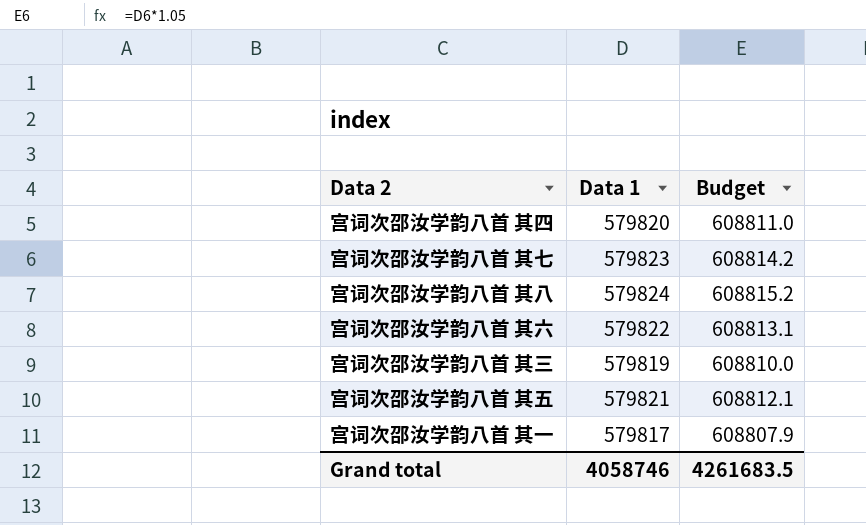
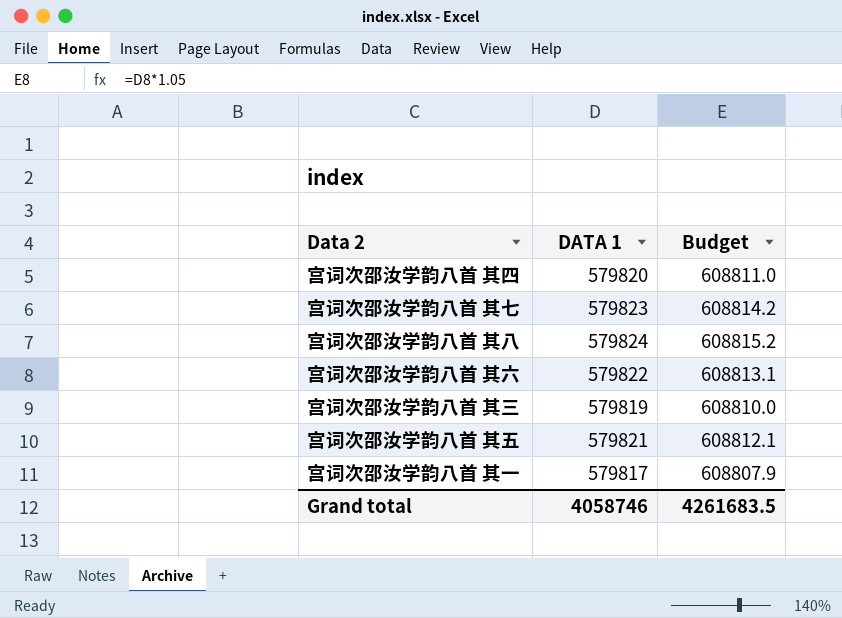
column name: Data 1 -> DATA 1

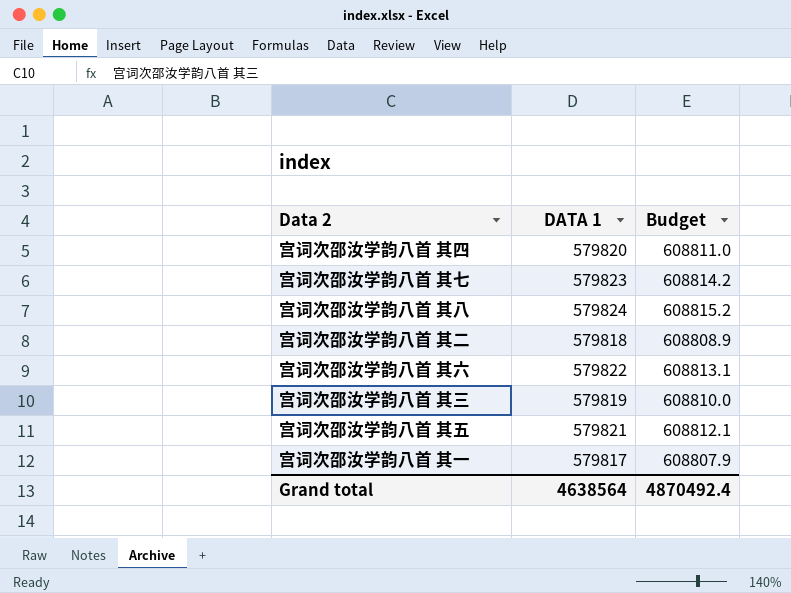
row 宫词次邵汝学韵八首 其二: none -> 579818 | 608808.9
Grand total | DATA 1: 4058746 -> 4638564
Grand total | Budget: 4261683.5 -> 4870492.4

